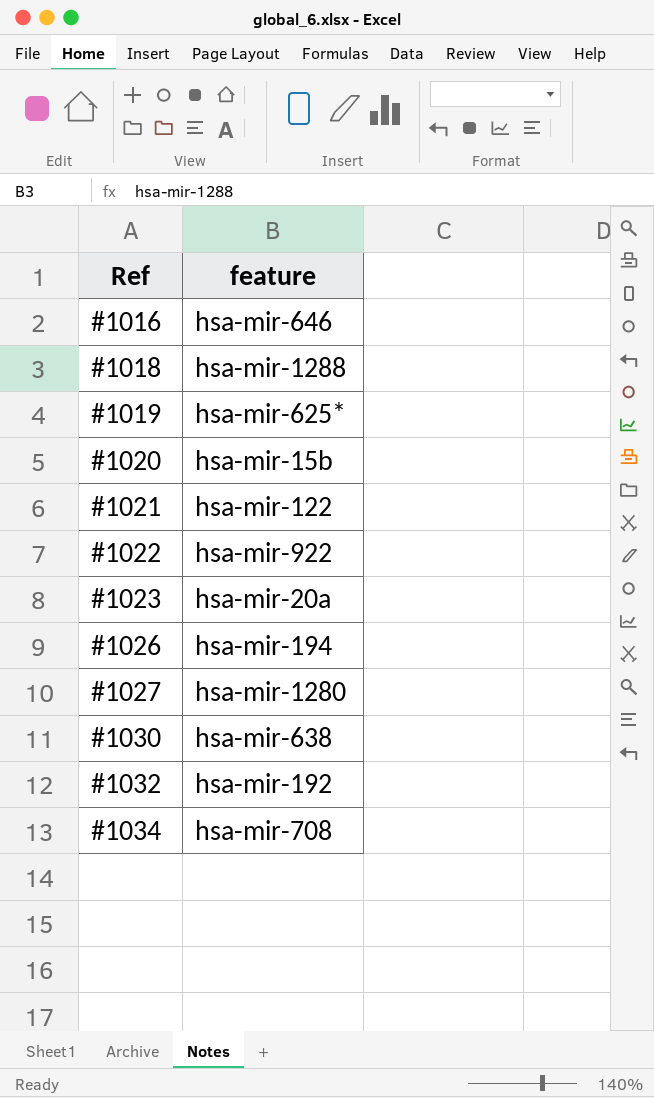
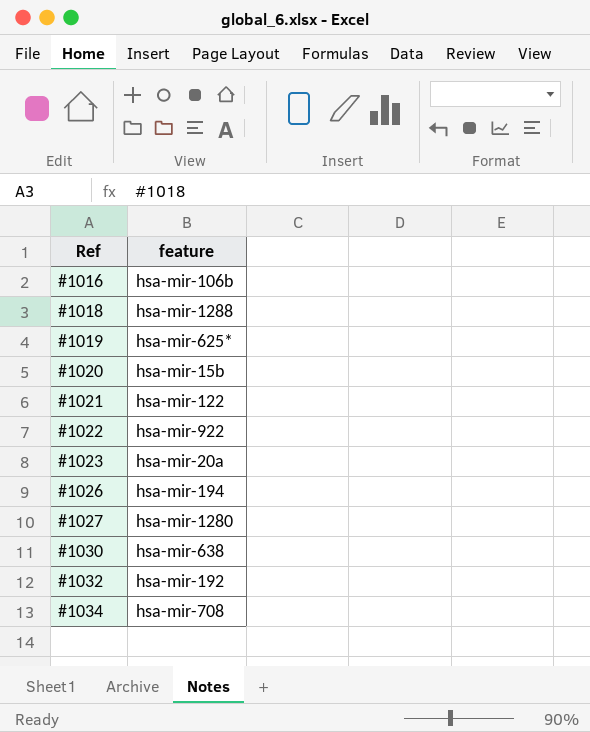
#1016 | feature: hsa-mir-646 -> hsa-mir-106b

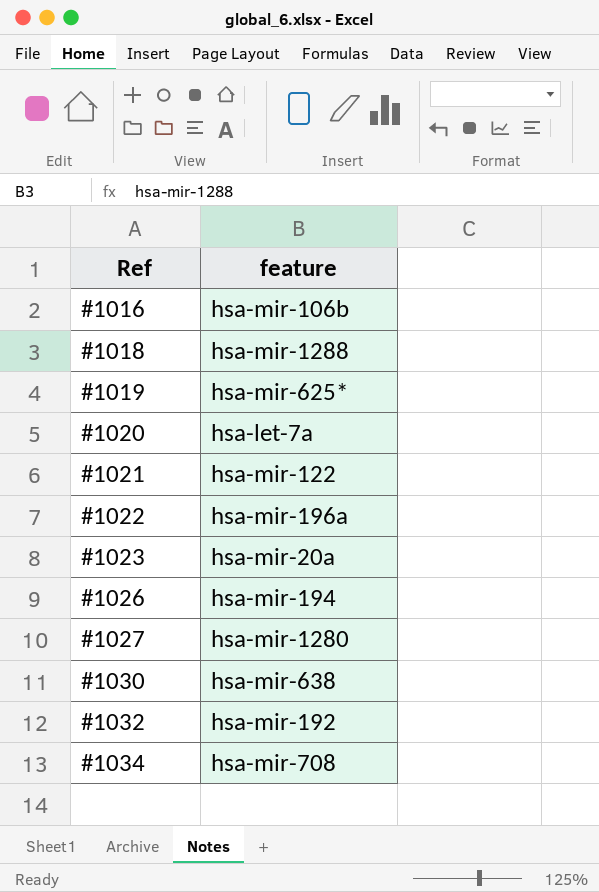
#1020 | feature: hsa-mir-15b -> hsa-let-7a
#1022 | feature: hsa-mir-922 -> hsa-mir-196a

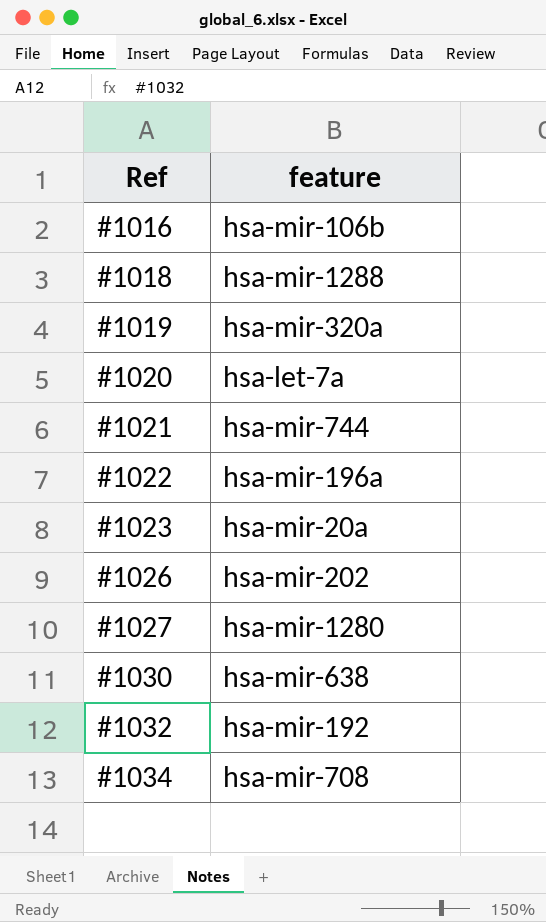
#1019 | feature: hsa-mir-625* -> hsa-mir-320a
#1021 | feature: hsa-mir-122 -> hsa-mir-744
#1026 | feature: hsa-mir-194 -> hsa-mir-202

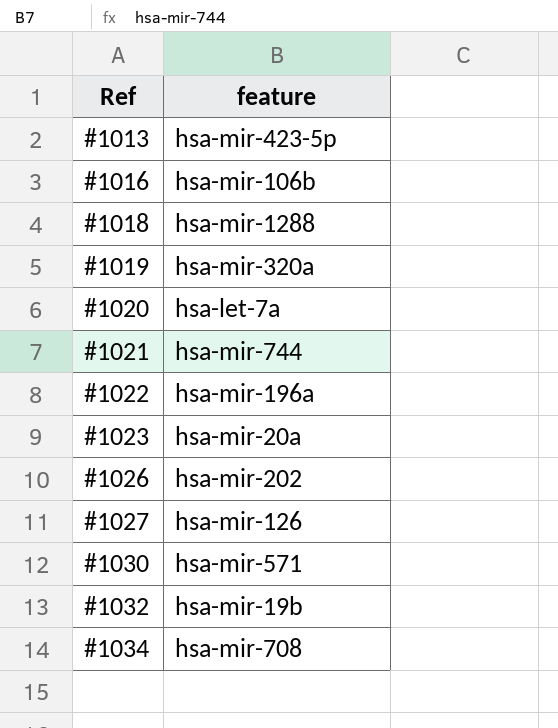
row #1013: none -> hsa-mir-423-5p
#1027 | feature: hsa-mir-1280 -> hsa-mir-126
#1030 | feature: hsa-mir-638 -> hsa-mir-571
#1032 | feature: hsa-mir-192 -> hsa-mir-19b

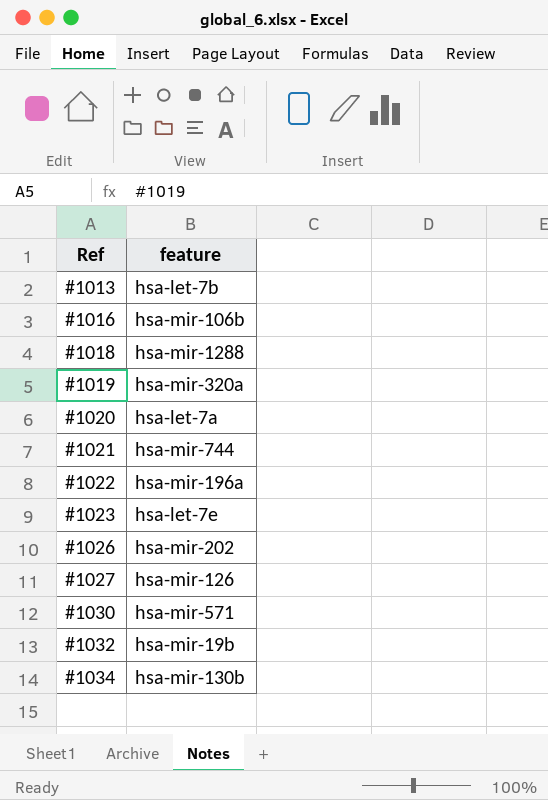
#1013 | feature: hsa-mir-423-5p -> hsa-let-7b
#1023 | feature: hsa-mir-20a -> hsa-let-7e
#1034 | feature: hsa-mir-708 -> hsa-mir-130b

